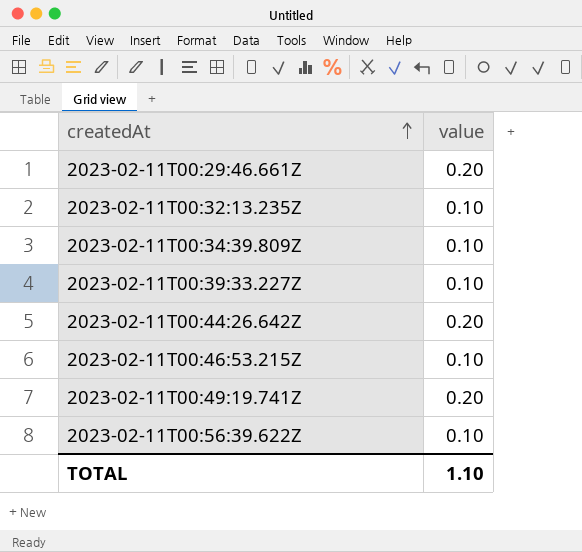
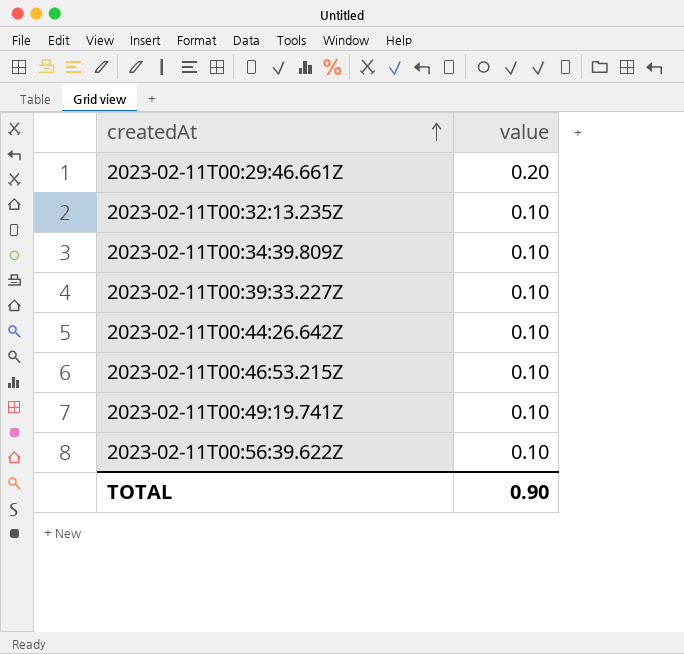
2023-02-11T00:44:26.642Z | value: 0.20 -> 0.10
2023-02-11T00:49:19.741Z | value: 0.20 -> 0.10
TOTAL | value: 1.10 -> 0.90

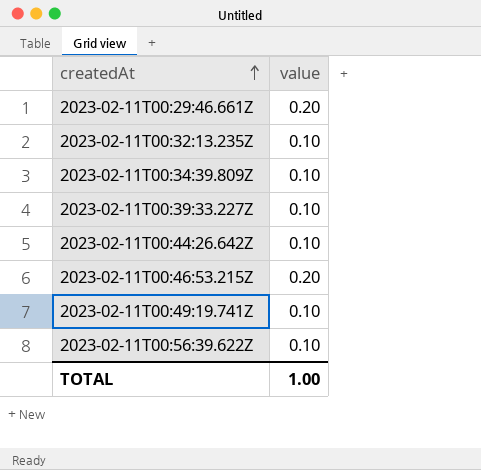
2023-02-11T00:46:53.215Z | value: 0.10 -> 0.20
TOTAL | value: 0.90 -> 1.00

